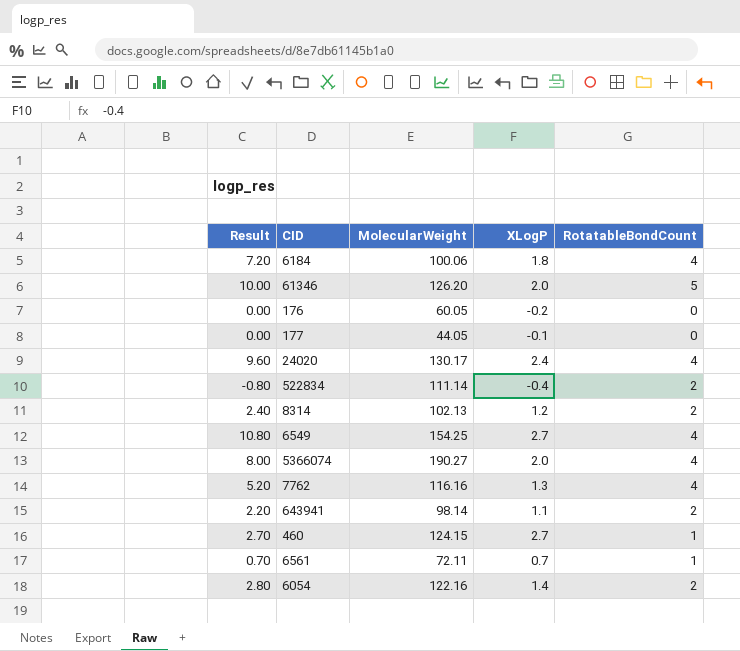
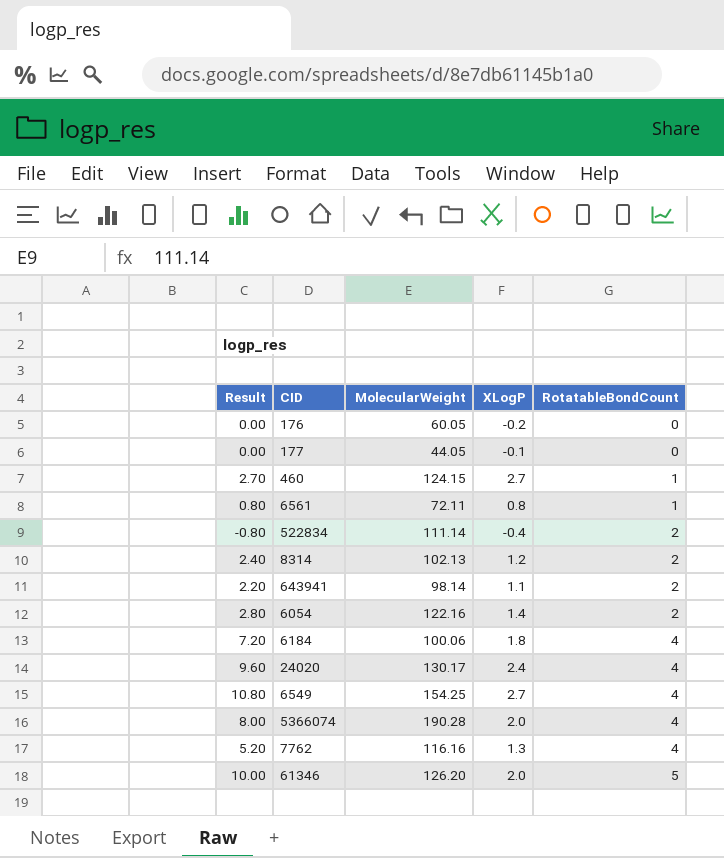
row order: none -> RotatableBondCount ascending
6561 | Result: 0.70 -> 0.80
6561 | XLogP: 0.7 -> 0.8
5366074 | MolecularWeight: 190.27 -> 190.28

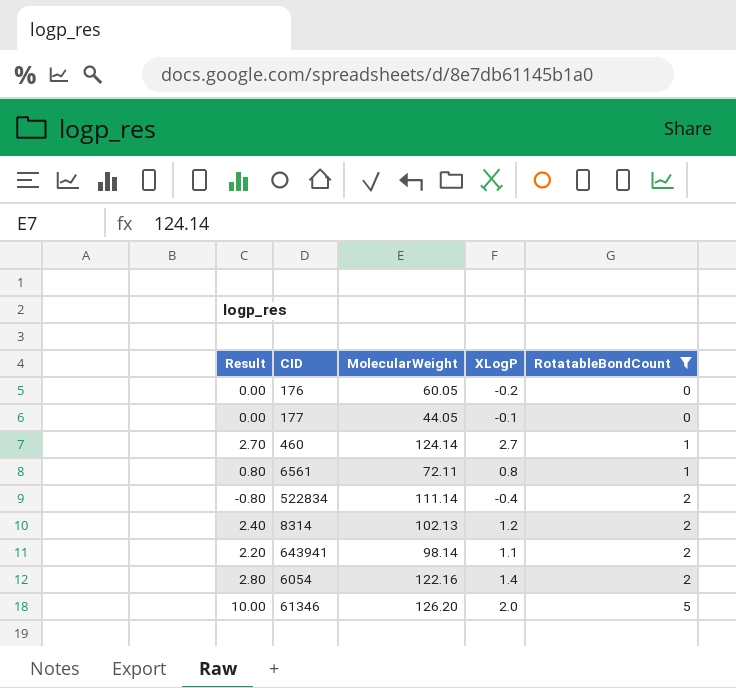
filter: none -> RotatableBondCount != 4
460 | MolecularWeight: 124.15 -> 124.14

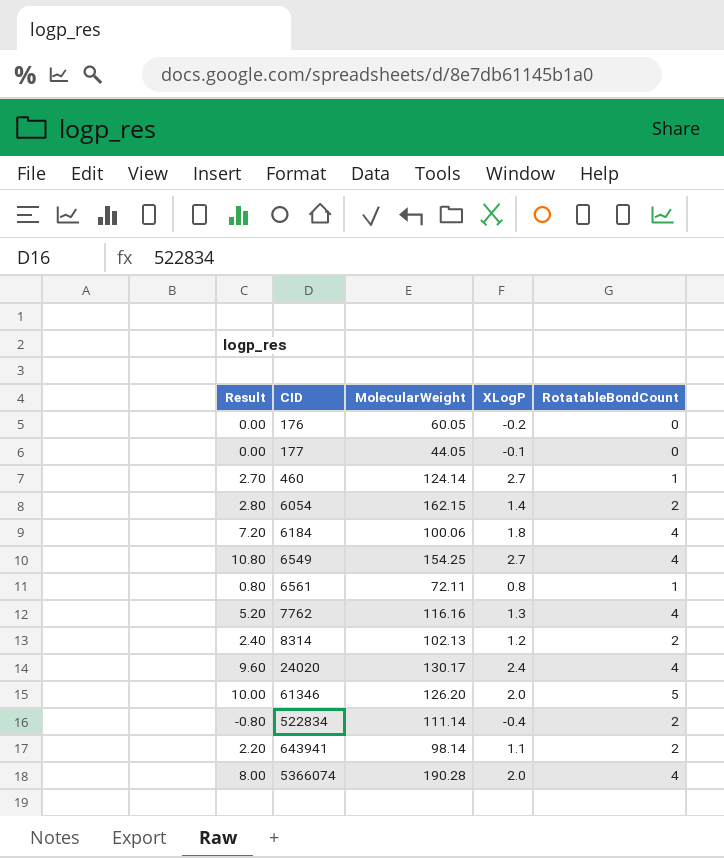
filter: RotatableBondCount != 4 -> none
row order: RotatableBondCount ascending -> CID ascending
6054 | MolecularWeight: 122.16 -> 162.15

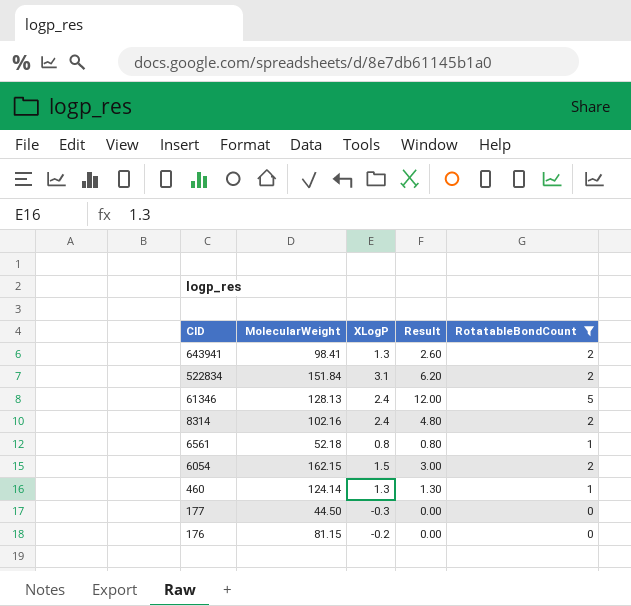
filter: none -> RotatableBondCount != 4
row order: CID ascending -> CID descending
column Result | position: 1 -> 4
643941 | MolecularWeight: 98.14 -> 98.41
643941 | XLogP: 1.1 -> 1.3
643941 | Result: 2.20 -> 2.60
522834 | MolecularWeight: 111.14 -> 151.84
522834 | XLogP: -0.4 -> 3.1
522834 | Result: -0.80 -> 6.20
61346 | MolecularWeight: 126.20 -> 128.13
61346 | XLogP: 2.0 -> 2.4
61346 | Result: 10.00 -> 12.00
8314 | MolecularWeight: 102.13 -> 102.16
8314 | XLogP: 1.2 -> 2.4
8314 | Result: 2.40 -> 4.80
6561 | MolecularWeight: 72.11 -> 52.18
6054 | XLogP: 1.4 -> 1.5
6054 | Result: 2.80 -> 3.00
460 | XLogP: 2.7 -> 1.3
460 | Result: 2.70 -> 1.30
177 | MolecularWeight: 44.05 -> 44.50
177 | XLogP: -0.1 -> -0.3
176 | MolecularWeight: 60.05 -> 81.15

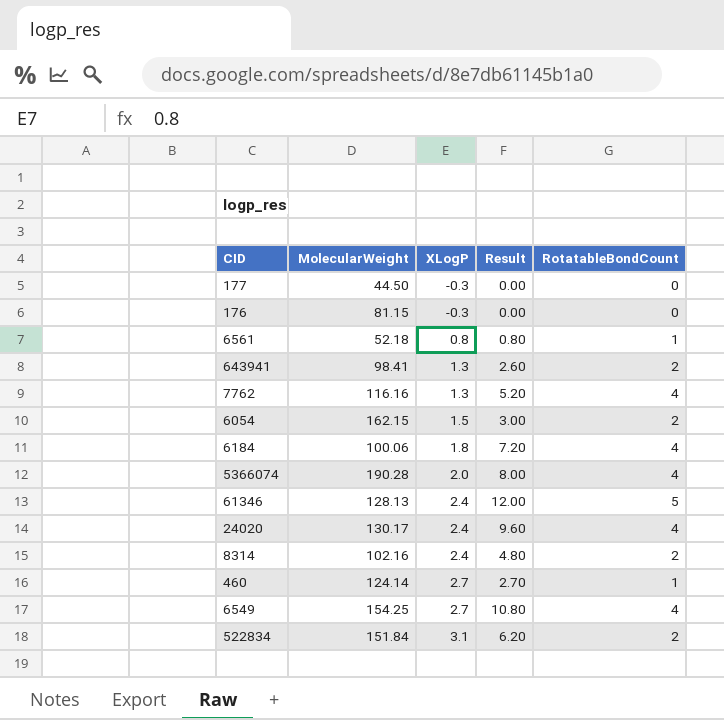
filter: RotatableBondCount != 4 -> none
row order: CID descending -> XLogP ascending
176 | XLogP: -0.2 -> -0.3
460 | XLogP: 1.3 -> 2.7
460 | Result: 1.30 -> 2.70

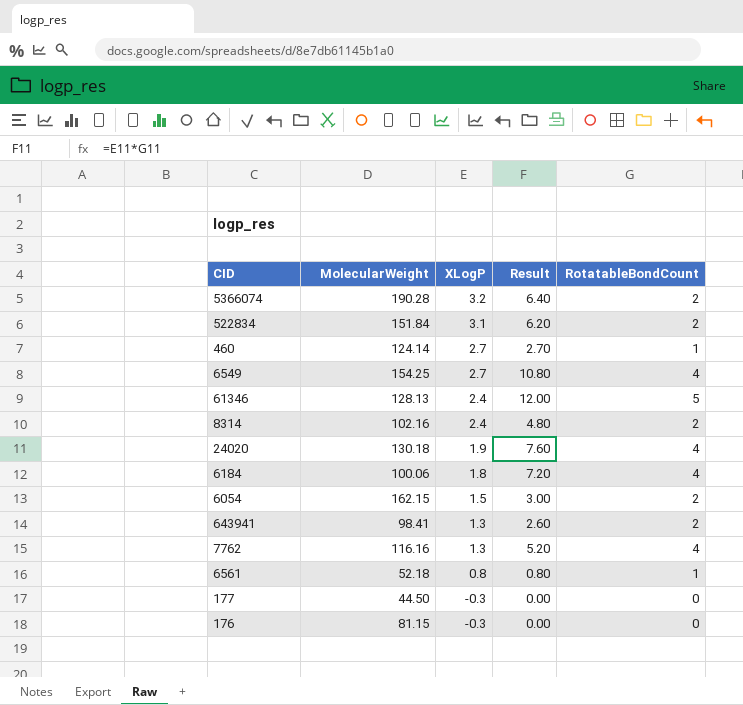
row order: XLogP ascending -> XLogP descending
5366074 | XLogP: 2.0 -> 3.2
5366074 | Result: 8.00 -> 6.40
5366074 | RotatableBondCount: 4 -> 2
24020 | MolecularWeight: 130.17 -> 130.18
24020 | XLogP: 2.4 -> 1.9
24020 | Result: 9.60 -> 7.60

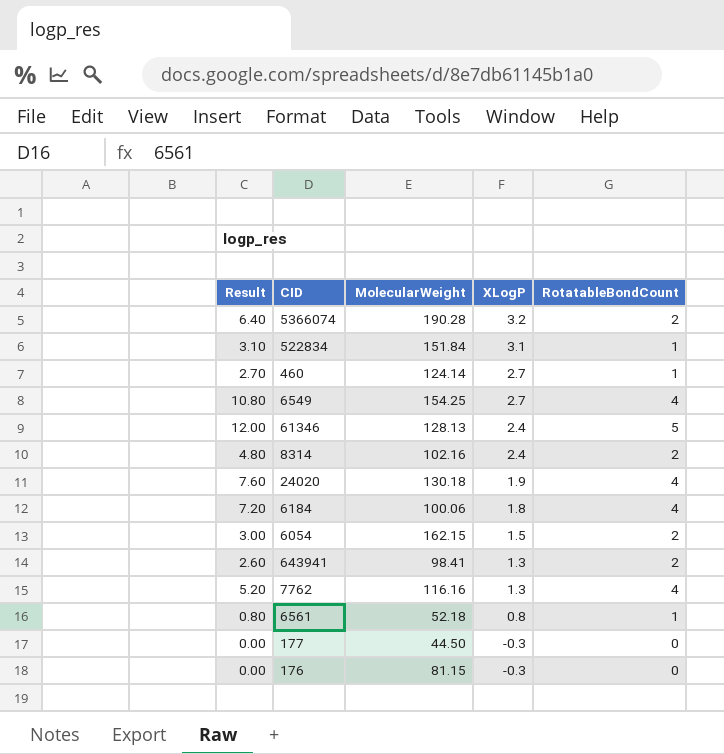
column Result | position: 4 -> 1
522834 | Result: 6.20 -> 3.10
522834 | RotatableBondCount: 2 -> 1

